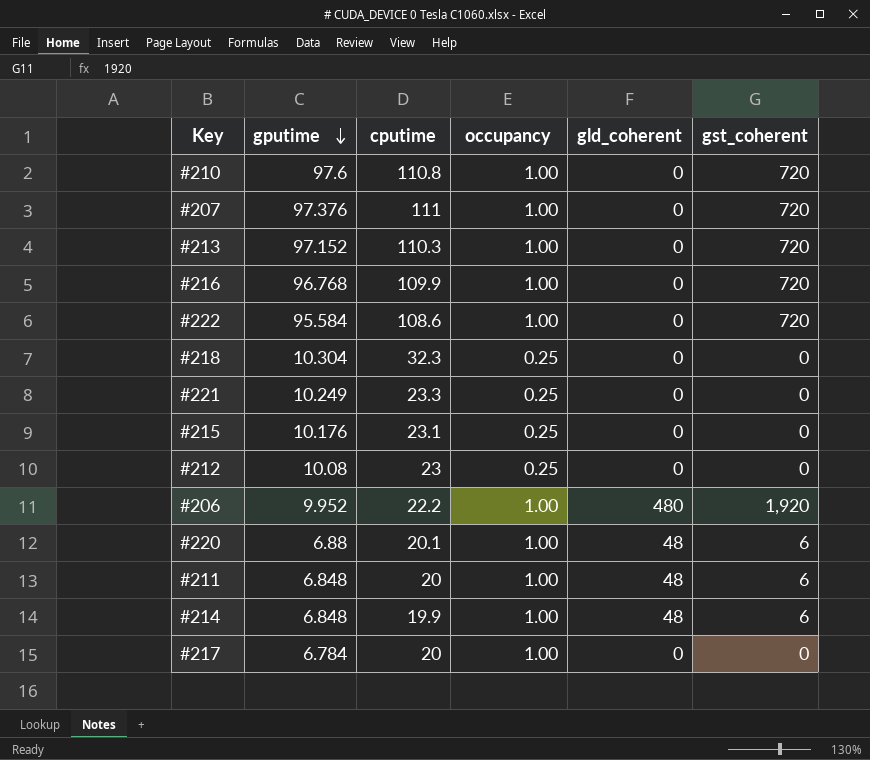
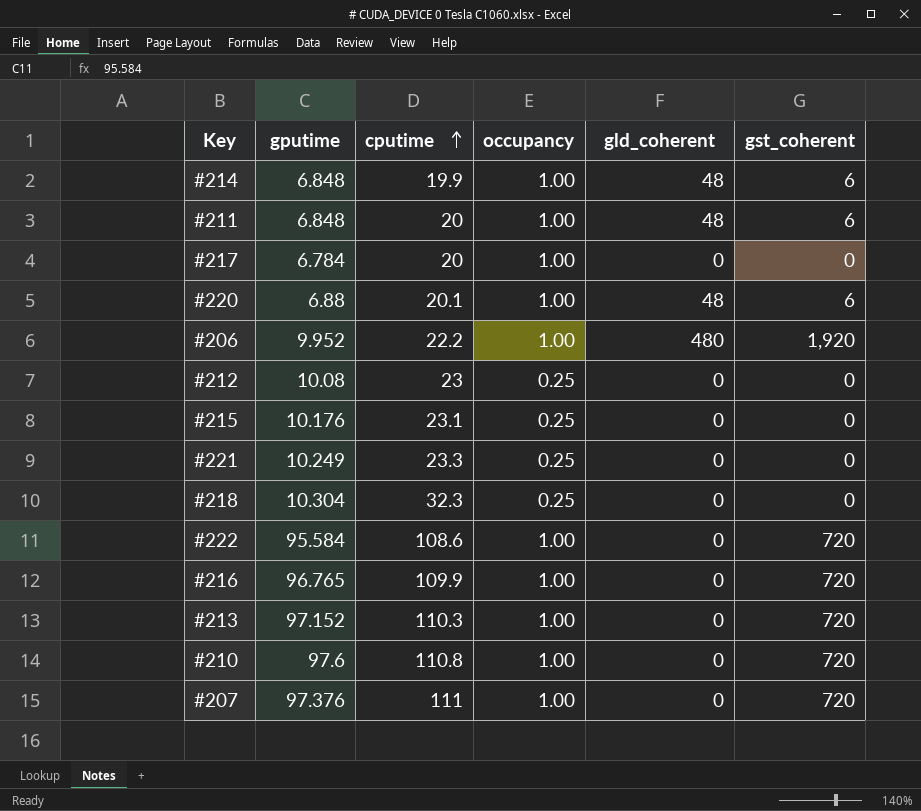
row order: gputime descending -> cputime ascending
#216 | gputime: 96.768 -> 96.765

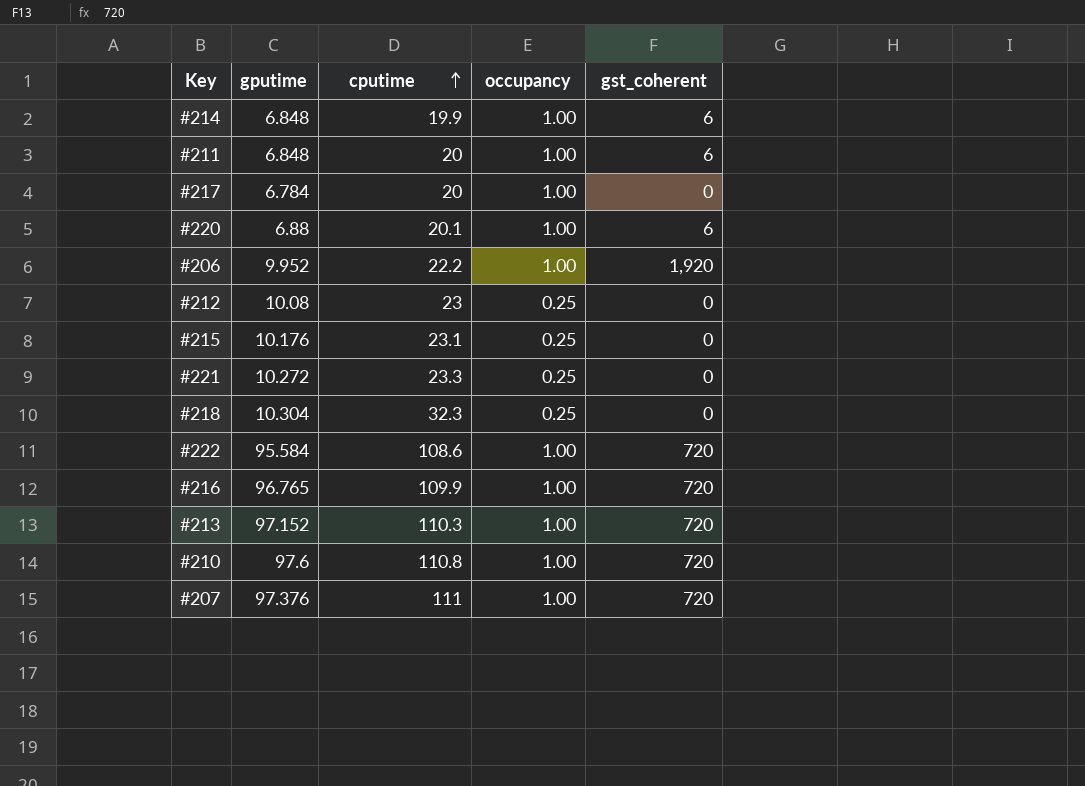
column gld_coherent | position: 5 -> none
#221 | gputime: 10.249 -> 10.272

